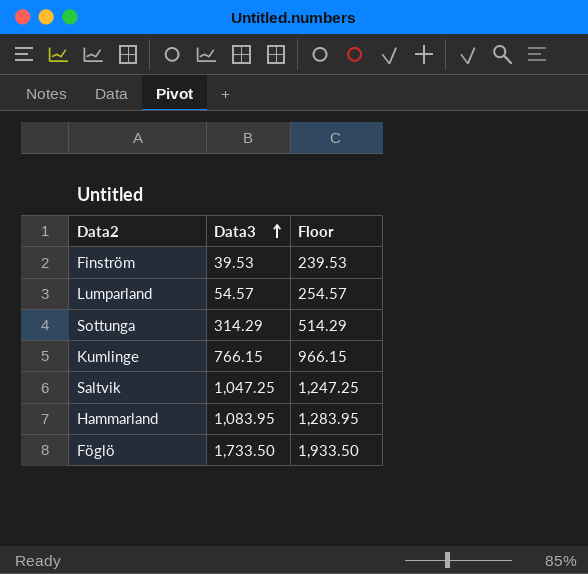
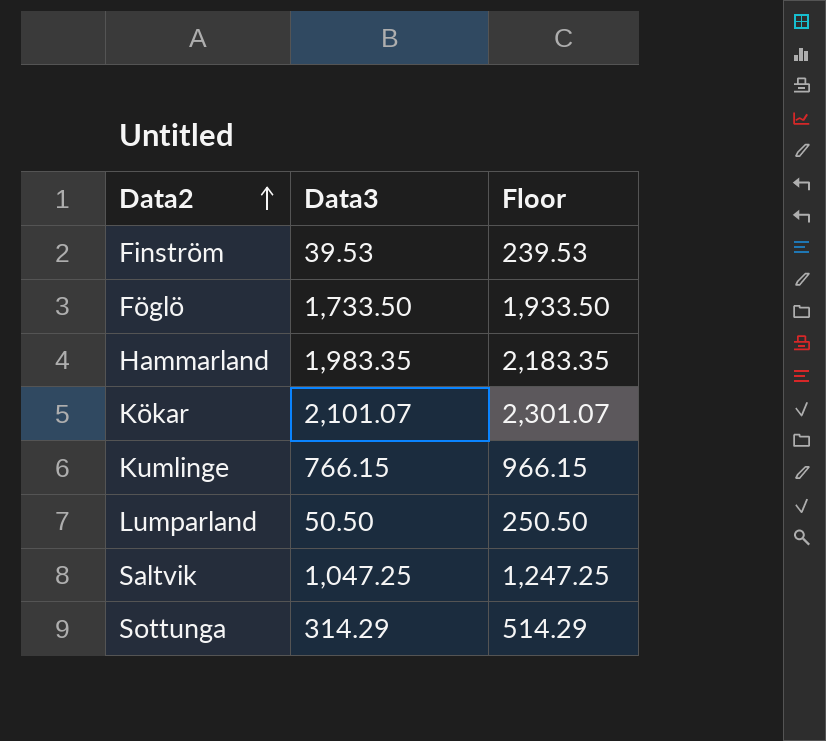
row order: Data3 ascending -> Data2 ascending
Hammarland | Data3: 1,083.95 -> 1,983.35
Hammarland | Floor: 1,283.95 -> 2,183.35
row Kökar: none -> 2,101.07 | 2,301.07
Lumparland | Data3: 54.57 -> 50.50
Lumparland | Floor: 254.57 -> 250.50

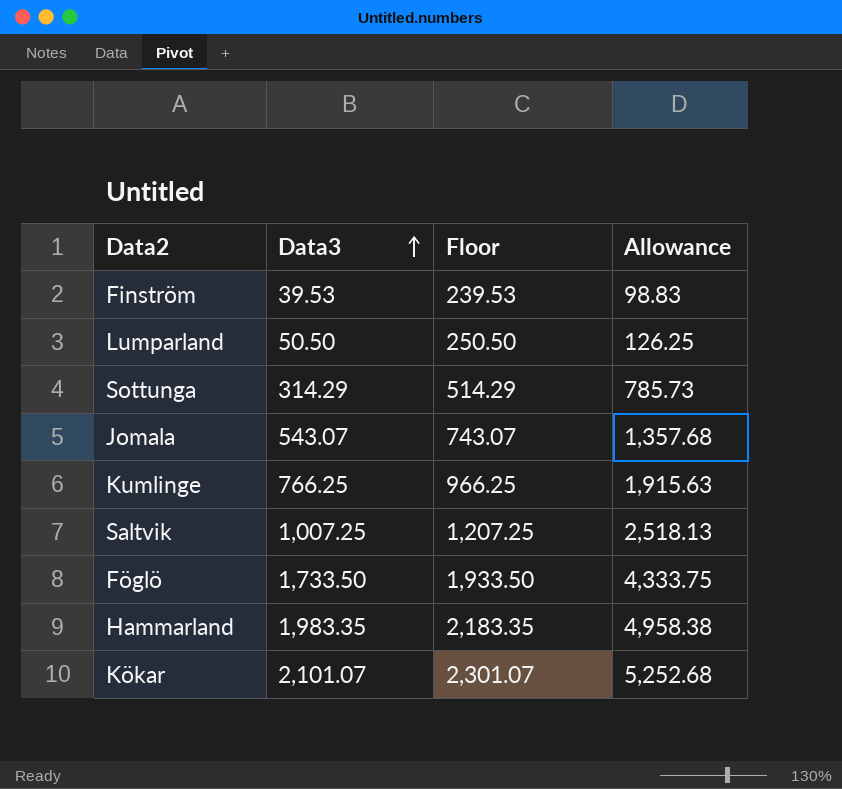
row order: Data2 ascending -> Data3 ascending
column Allowance | formula: none -> [Data3] * 2.5
row Jomala: none -> 543.07 | 743.07 | 1,357.68
Kumlinge | Data3: 766.15 -> 766.25
Kumlinge | Floor: 966.15 -> 966.25
Saltvik | Data3: 1,047.25 -> 1,007.25
Saltvik | Floor: 1,247.25 -> 1,207.25

